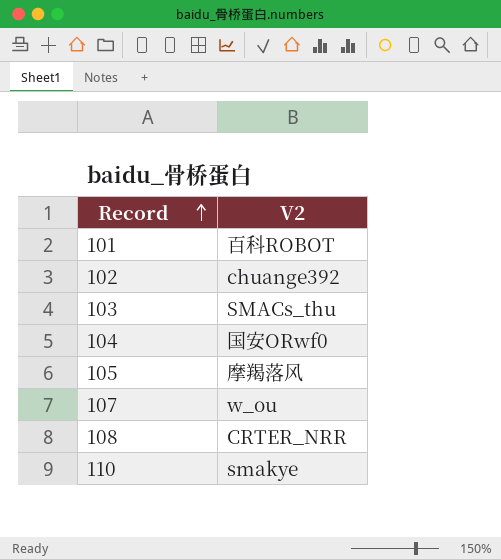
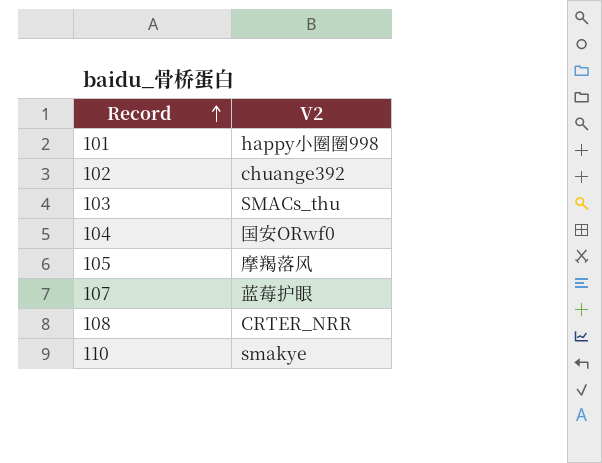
101 | V2: 百科ROBOT -> happy小圈圈998
107 | V2: w_ou -> 蓝莓护眼

